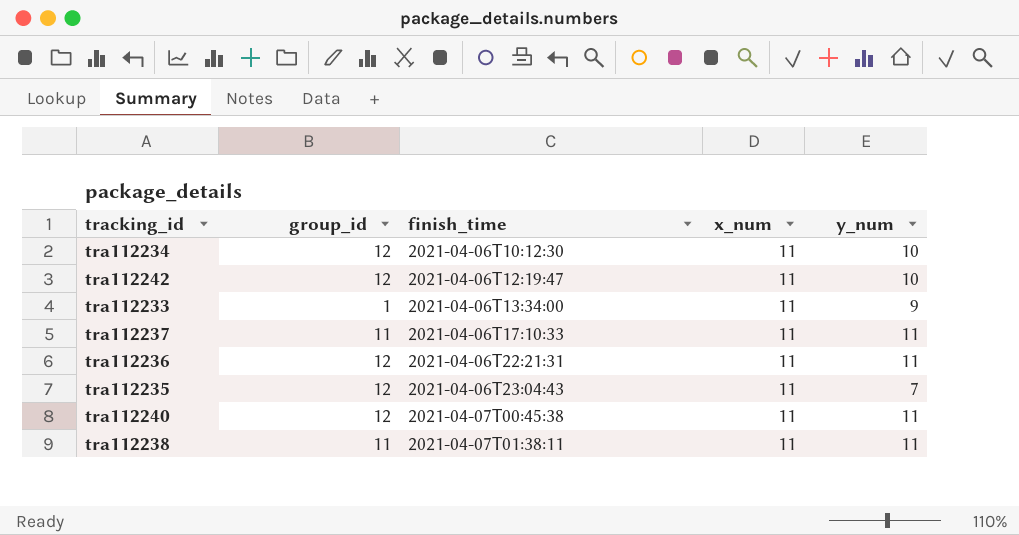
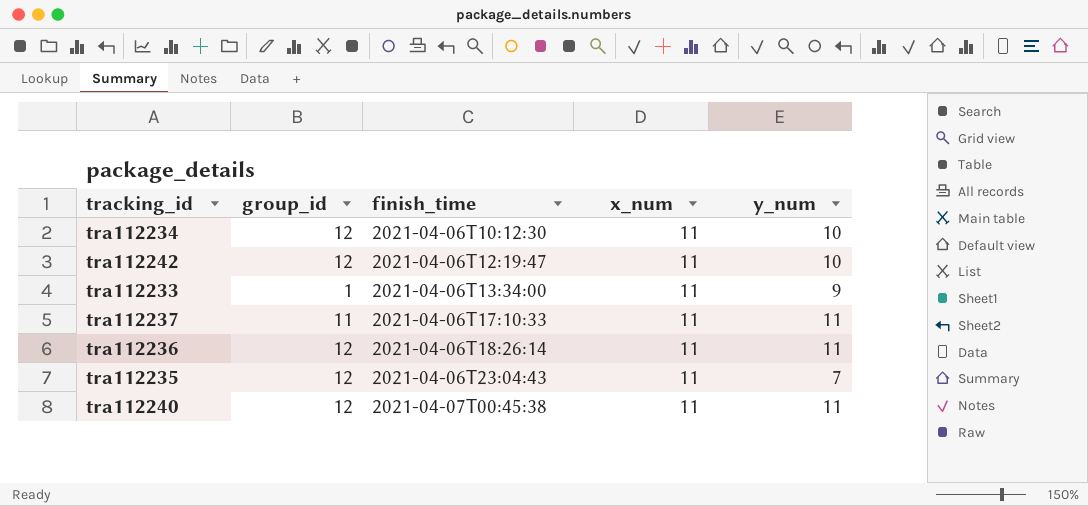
row tra112238: 11 | 2021-04-07T01:38:11 | 11 | 11 -> none
tra112236 | finish_time: 2021-04-06T22:21:31 -> 2021-04-06T18:26:14

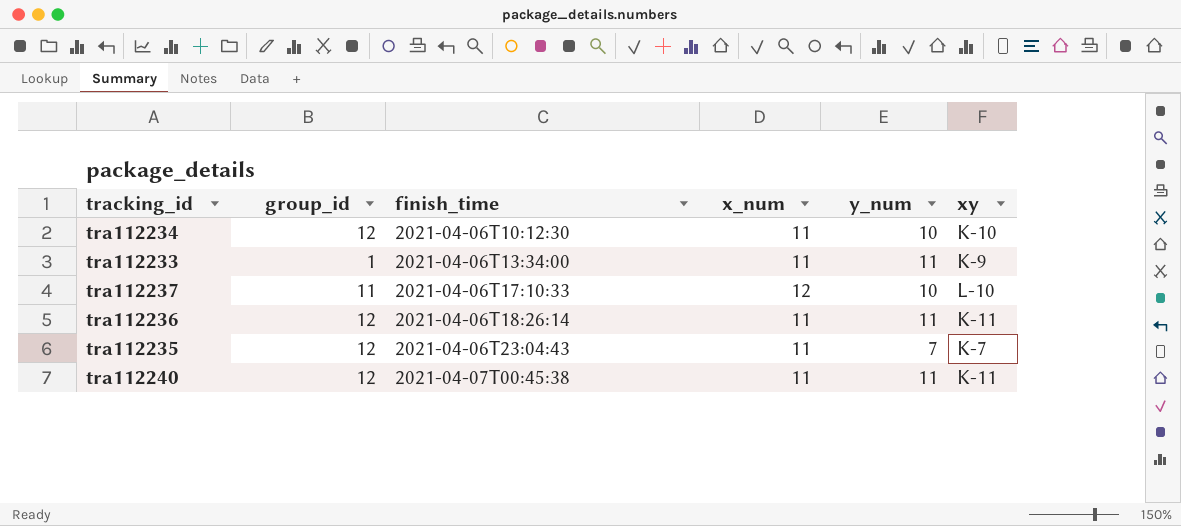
column xy | position: none -> 6
row tra112242: 12 | 2021-04-06T12:19:47 | 11 | 10 -> none
tra112233 | y_num: 9 -> 11
tra112237 | x_num: 11 -> 12
tra112237 | y_num: 11 -> 10

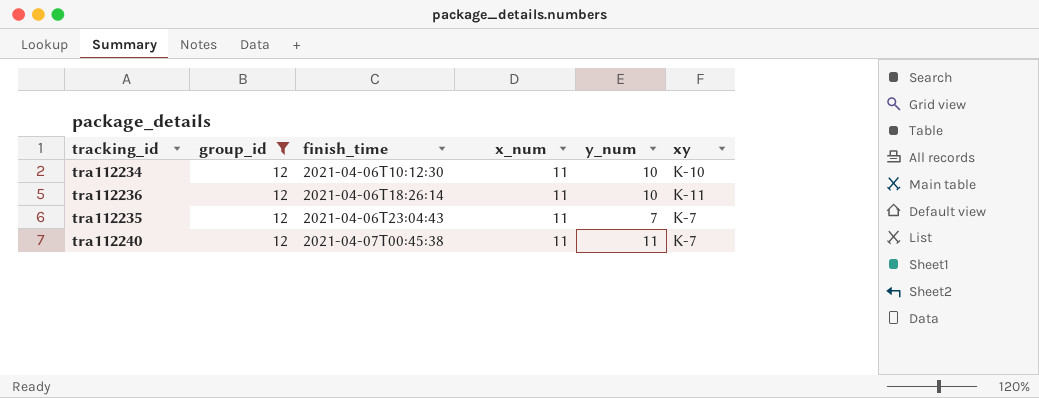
filter: none -> group_id = 12
tra112236 | y_num: 11 -> 10
tra112240 | xy: K-11 -> K-7

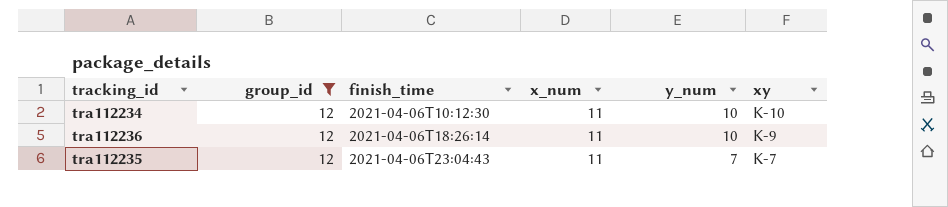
row tra112240: 12 | 2021-04-07T00:45:38 | 11 | 11 | K-7 -> none
tra112236 | xy: K-11 -> K-9

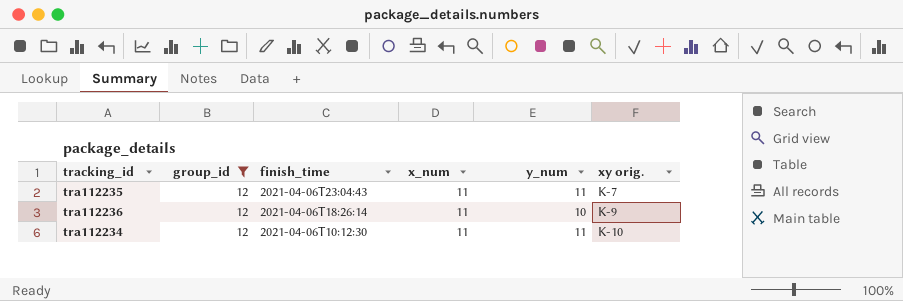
row order: finish_time ascending -> finish_time descending
column name: xy -> xy orig.
tra112235 | y_num: 7 -> 11
tra112234 | y_num: 10 -> 11

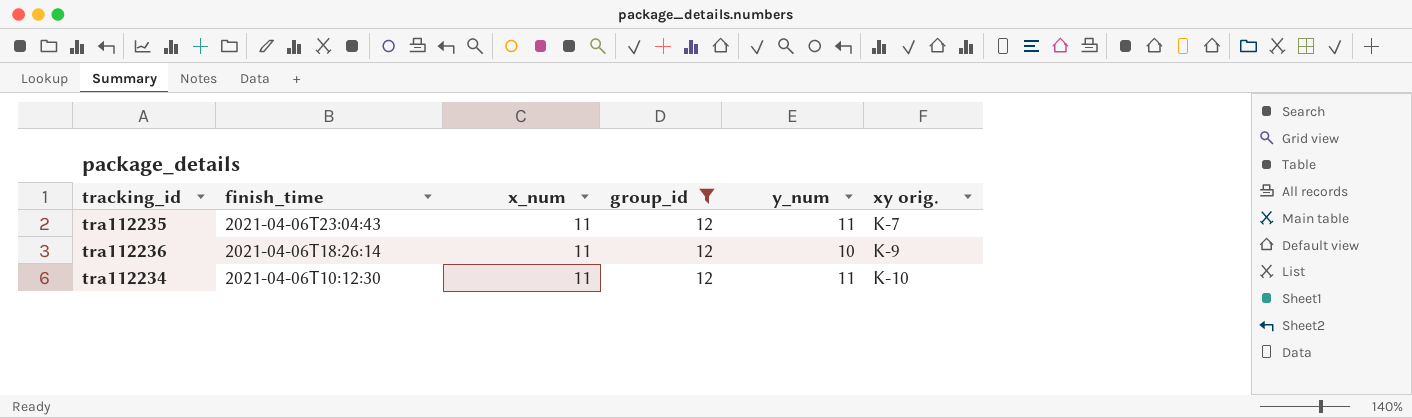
column group_id | position: 2 -> 4

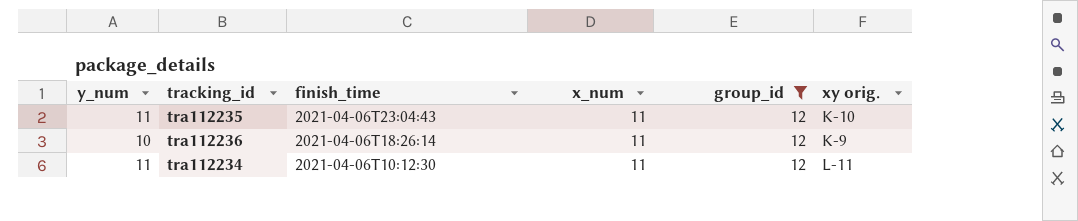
column y_num | position: 5 -> 1
tra112235 | xy orig.: K-7 -> K-10
tra112234 | xy orig.: K-10 -> L-11

